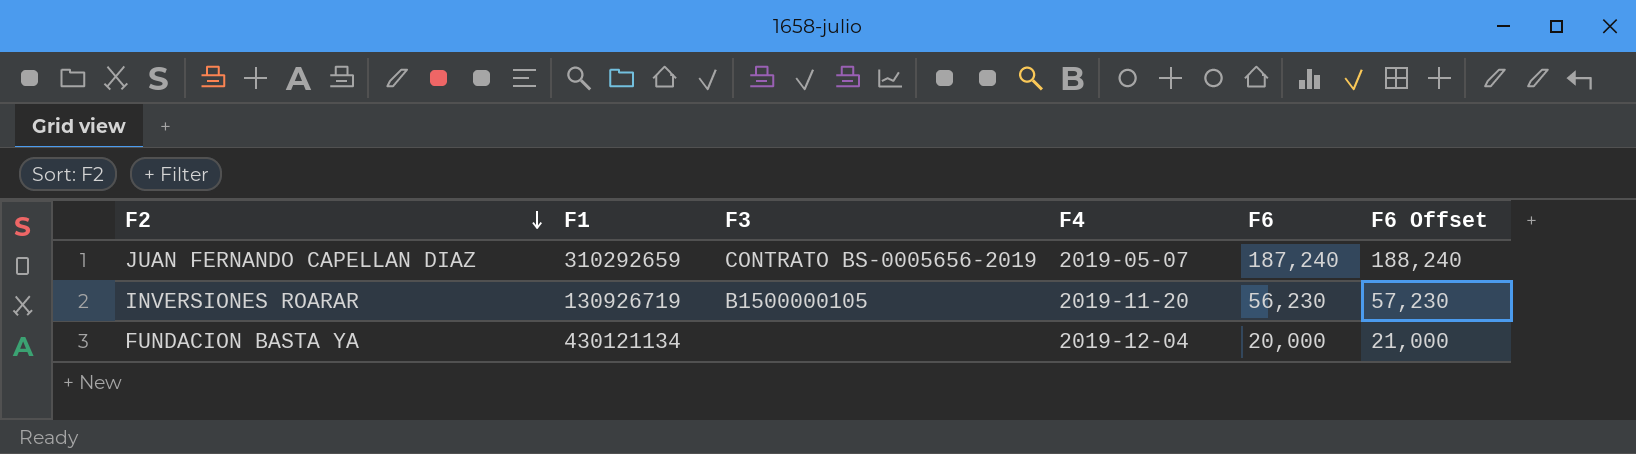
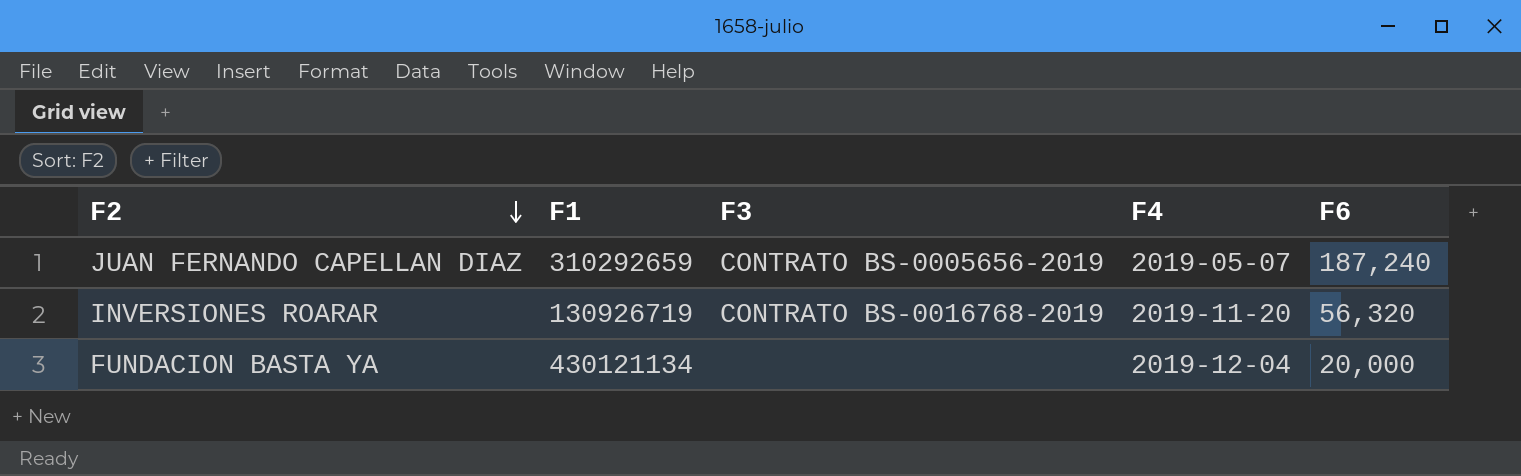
column F6 Offset | formula: [F6] + 1000 -> none
INVERSIONES ROARAR | F3: B1500000105 -> CONTRATO BS-0016768-2019
INVERSIONES ROARAR | F6: 56,230 -> 56,320

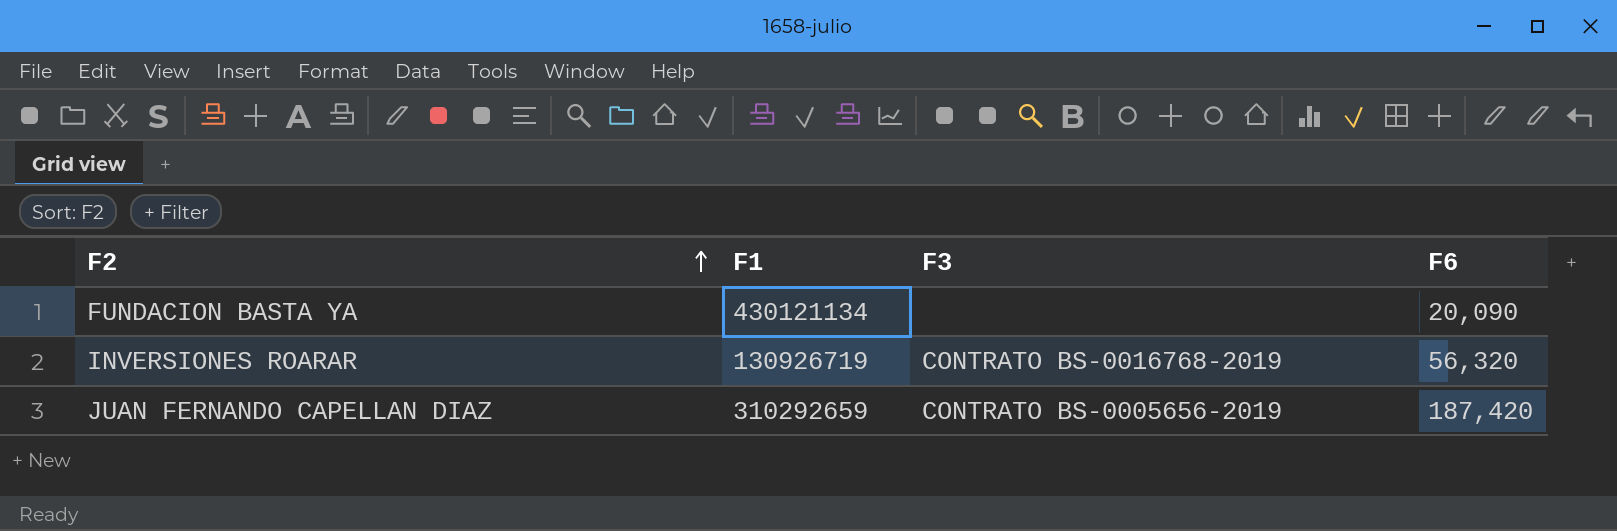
row order: F2 descending -> F2 ascending
column F4 | position: 4 -> none
FUNDACION BASTA YA | F6: 20,000 -> 20,090
JUAN FERNANDO CAPELLAN DIAZ | F6: 187,240 -> 187,420

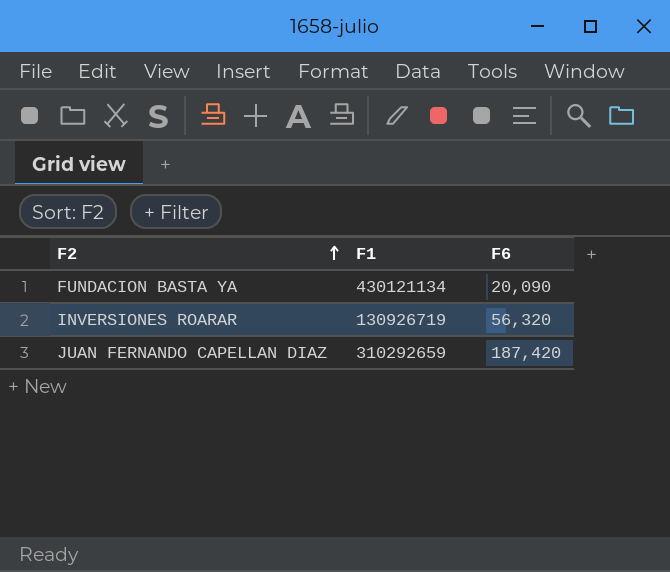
column F3 | position: 3 -> none

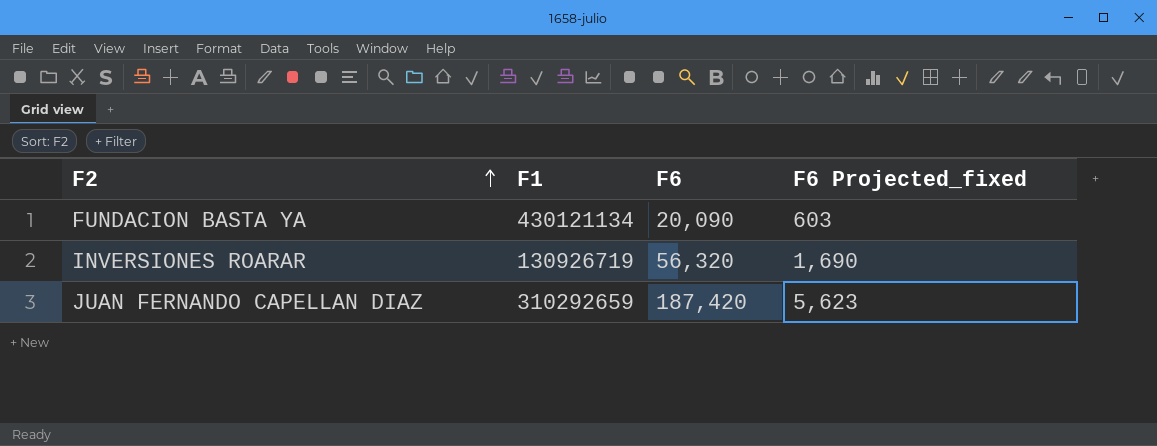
column F6 Projected_fixed | formula: none -> [F6] * 0.03

